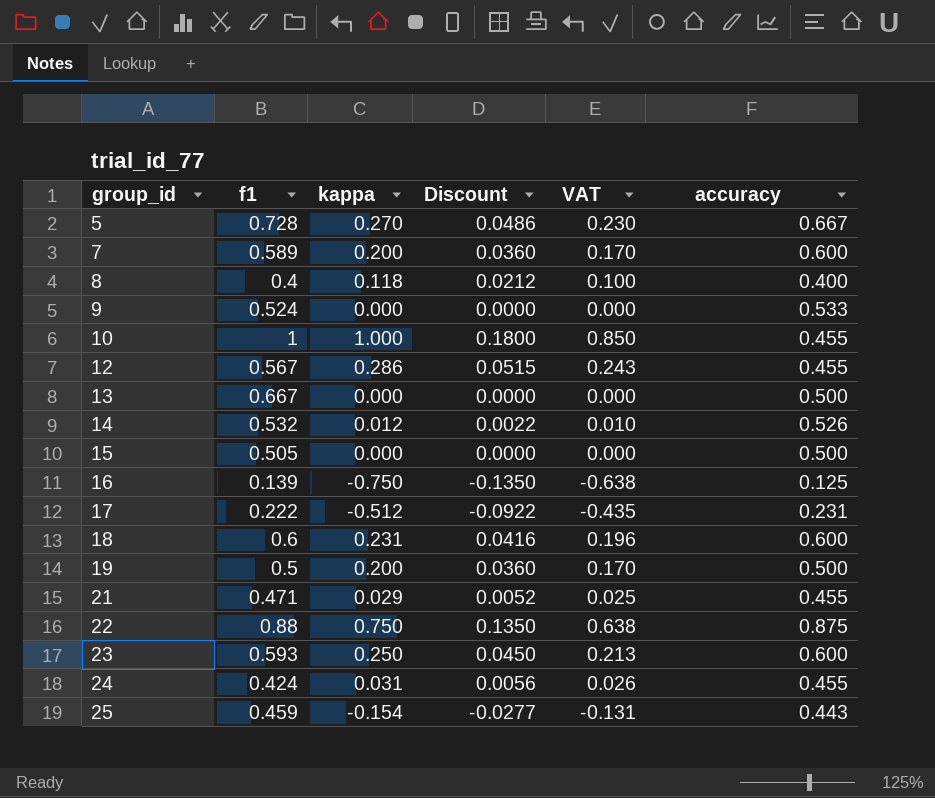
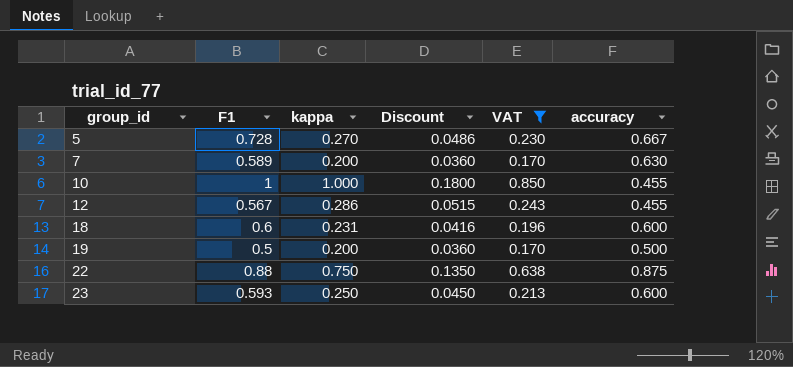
filter: none -> VAT >= 0.170
column name: f1 -> F1
7 | accuracy: 0.600 -> 0.630

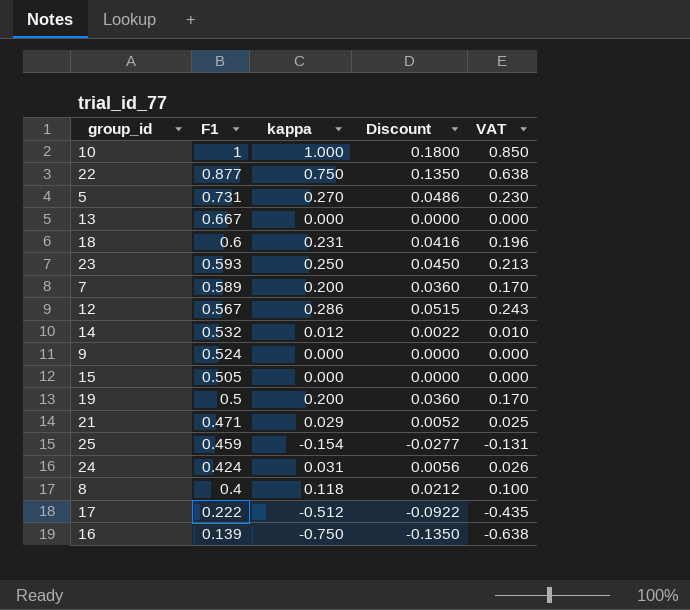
filter: VAT >= 0.170 -> none
row order: group_id ascending -> F1 descending
column accuracy | position: 6 -> none
22 | F1: 0.88 -> 0.877
5 | F1: 0.728 -> 0.731

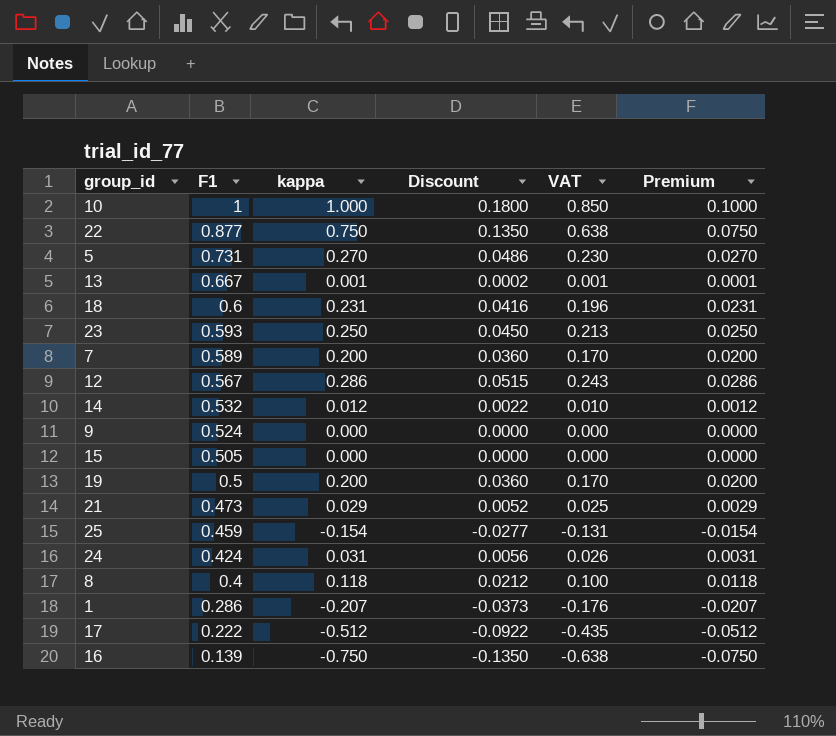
column Premium | formula: none -> [kappa] * 0.1
13 | kappa: 0.000 -> 0.001
13 | Discount: 0.0000 -> 0.0002
13 | VAT: 0.000 -> 0.001
21 | F1: 0.471 -> 0.473
row 1: none -> 0.286 | -0.207 | -0.0373 | -0.176 | -0.0207

